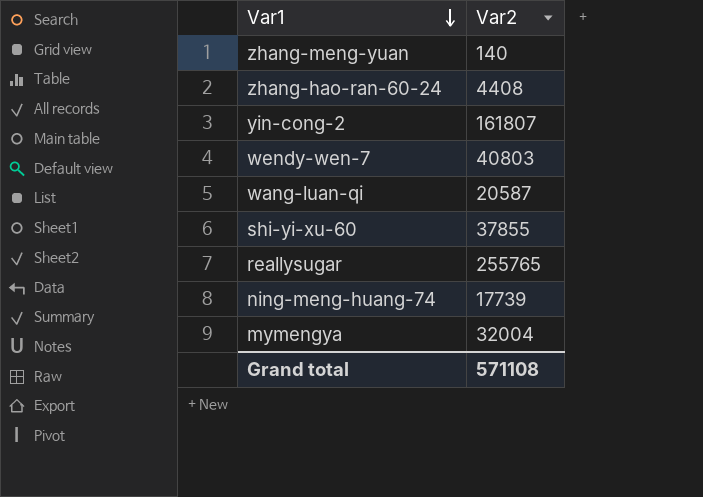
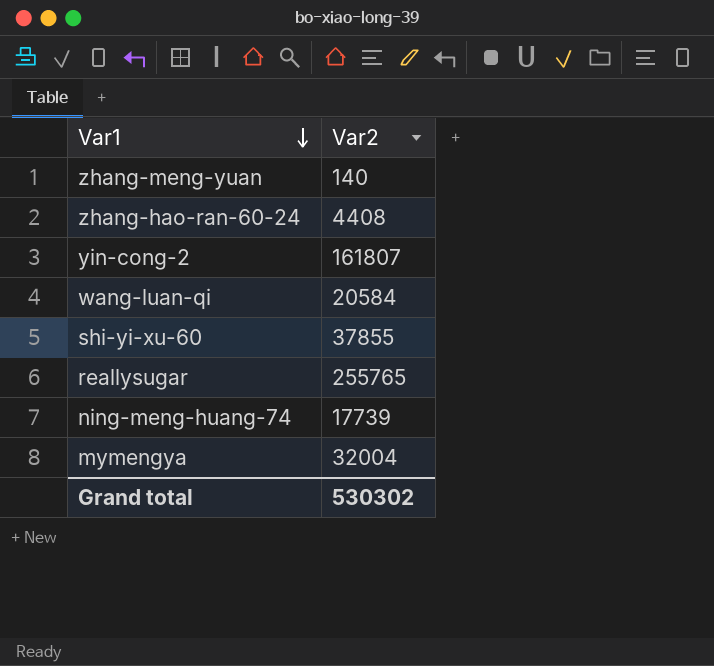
row wendy-wen-7: 40803 -> none
wang-luan-qi | Var2: 20587 -> 20584
Grand total | Var2: 571108 -> 530302

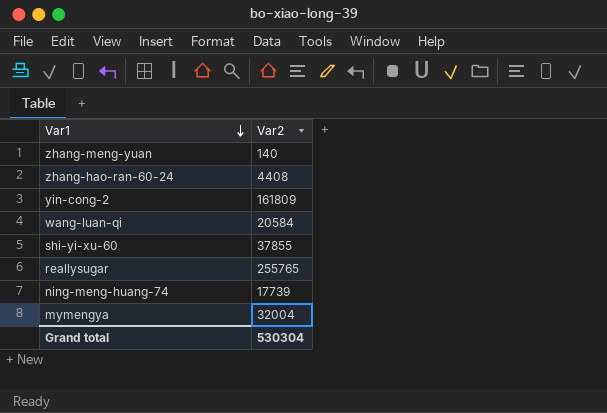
yin-cong-2 | Var2: 161807 -> 161809
Grand total | Var2: 530302 -> 530304

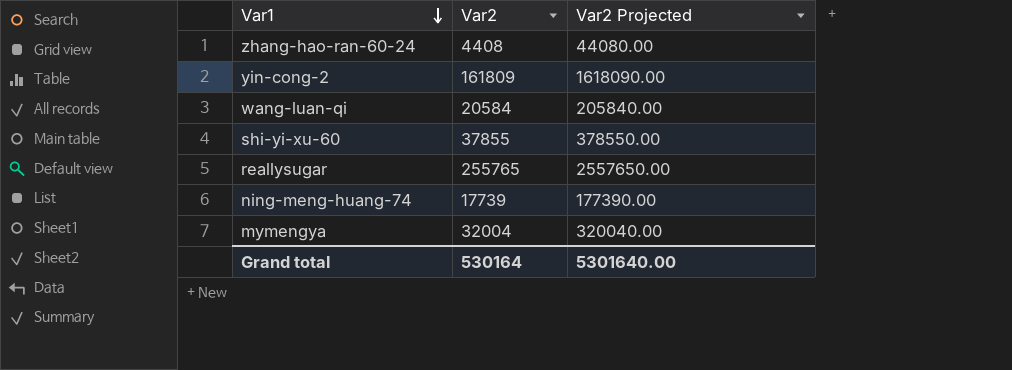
column Var2 Projected | formula: none -> [Var2] * 10
row zhang-meng-yuan: 140 -> none
Grand total | Var2: 530304 -> 530164

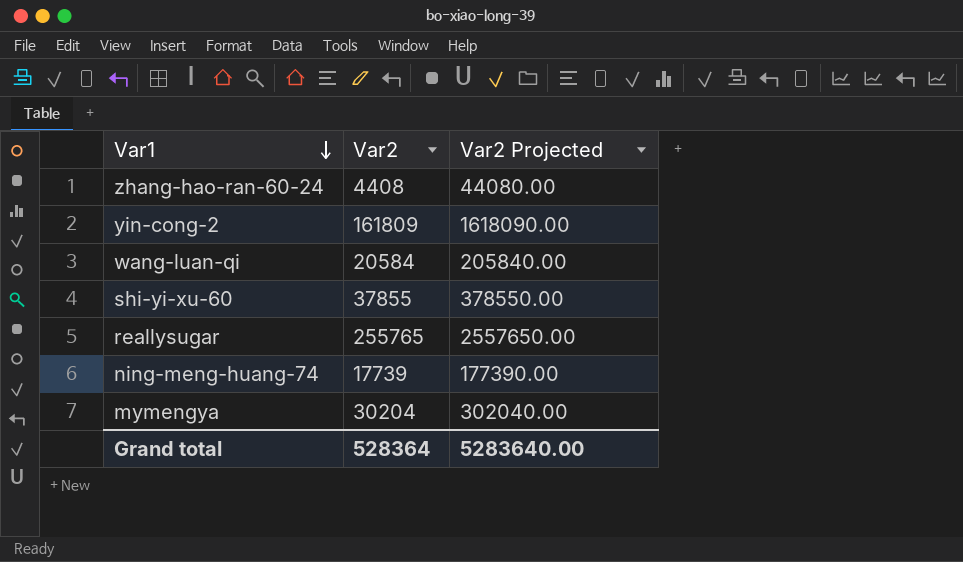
mymengya | Var2: 32004 -> 30204
mymengya | Var2 Projected: 320040.00 -> 302040.00
Grand total | Var2: 530164 -> 528364
Grand total | Var2 Projected: 5301640.00 -> 5283640.00

